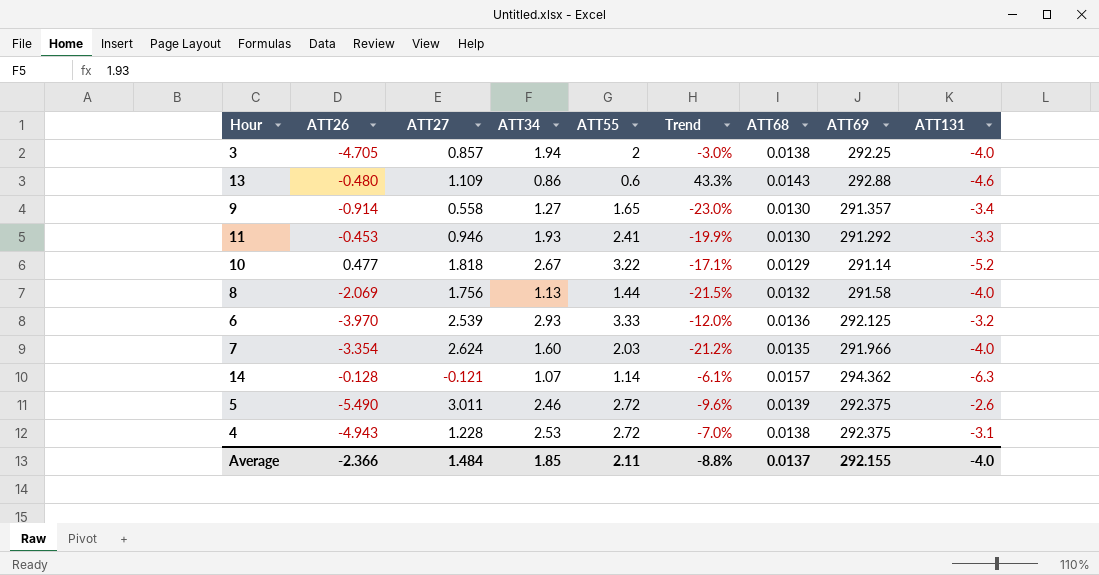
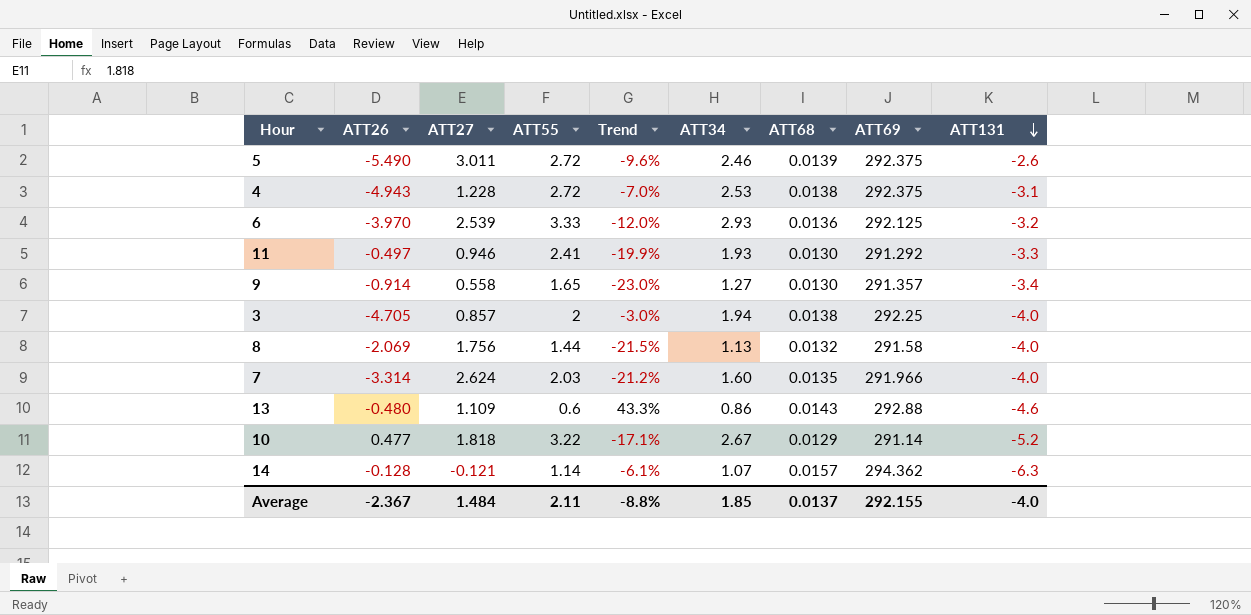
row order: none -> ATT131 descending
column ATT34 | position: 4 -> 6
11 | ATT26: -0.453 -> -0.497
7 | ATT26: -3.354 -> -3.314
Average | ATT26: -2.366 -> -2.367

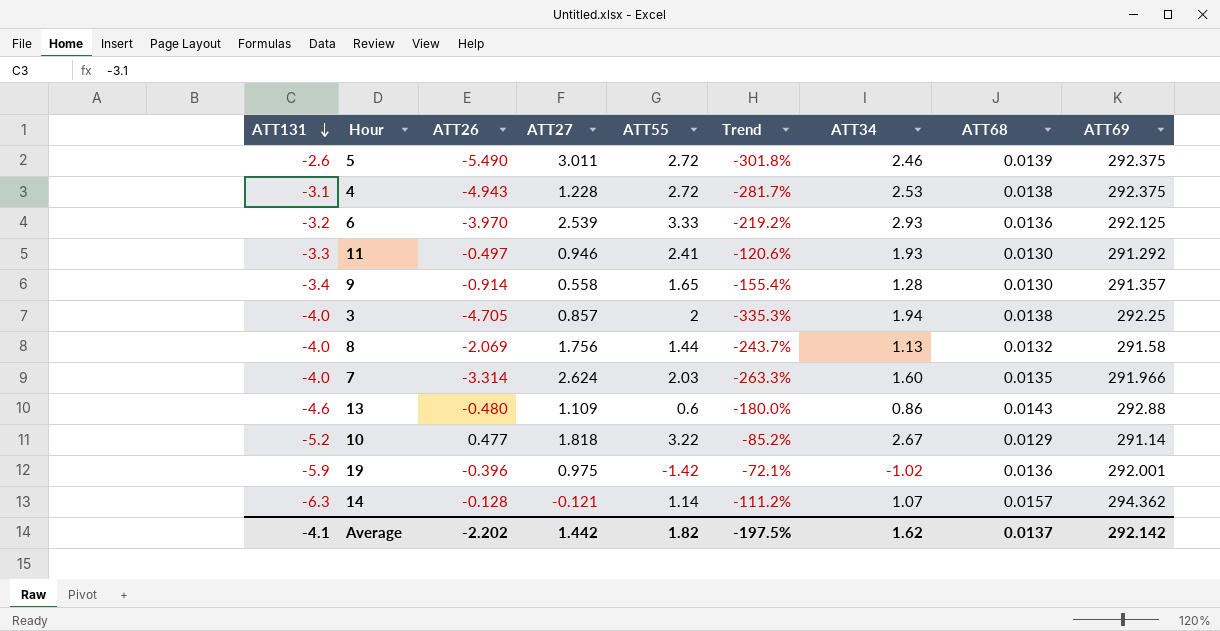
column ATT131 | position: 9 -> 1
column Trend | formula: ([ATT34] - [ATT55]) / [ATT55] -> ([ATT26] - [ATT55]) / [ATT55]
9 | ATT34: 1.27 -> 1.28
row 19: none -> -5.9 | -0.396 | 0.975 | -1.42 | -72.1% | -1.02 | 0.0136 | 292.001
Average | ATT131: -4.0 -> -4.1
Average | ATT26: -2.367 -> -2.202
Average | ATT27: 1.484 -> 1.442
Average | ATT55: 2.11 -> 1.82
Average | Trend: -8.8% -> -197.5%
Average | ATT34: 1.85 -> 1.62
Average | ATT69: 292.155 -> 292.142

